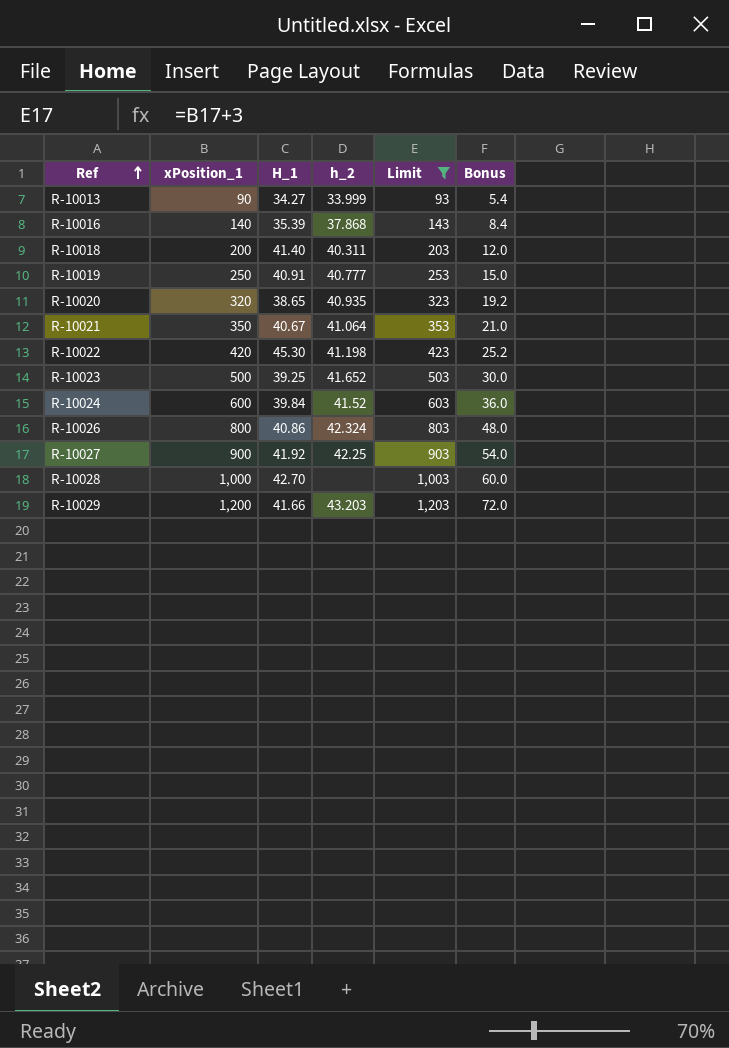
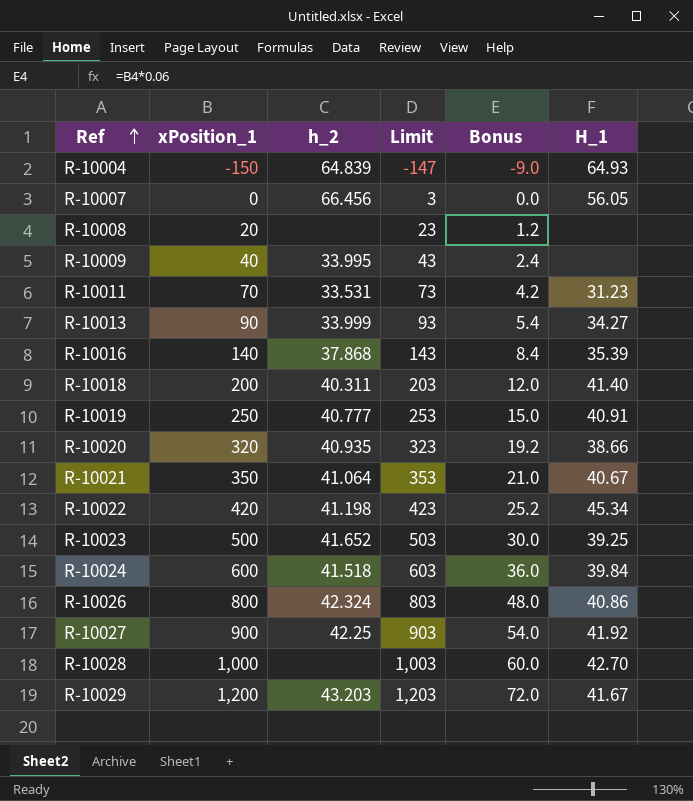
filter: Limit >= 93 -> none
column H_1 | position: 3 -> 6
R-10020 | H_1: 38.65 -> 38.66
R-10022 | H_1: 45.30 -> 45.34
R-10024 | h_2: 41.52 -> 41.518
R-10029 | H_1: 41.66 -> 41.67

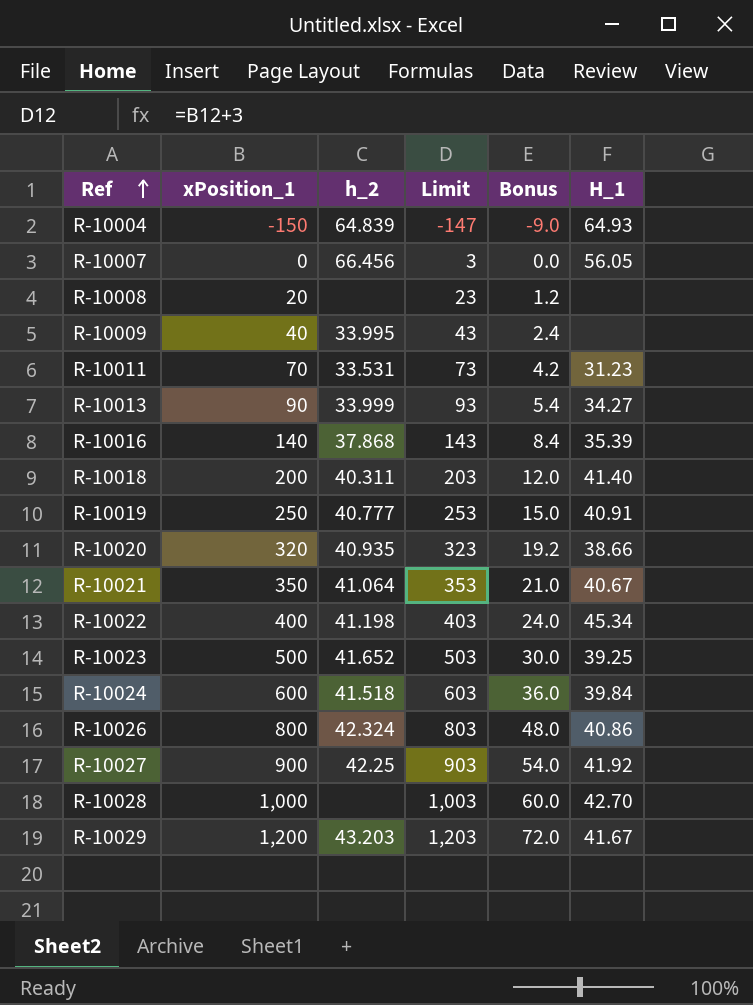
R-10022 | xPosition_1: 420 -> 400
R-10022 | Limit: 423 -> 403
R-10022 | Bonus: 25.2 -> 24.0

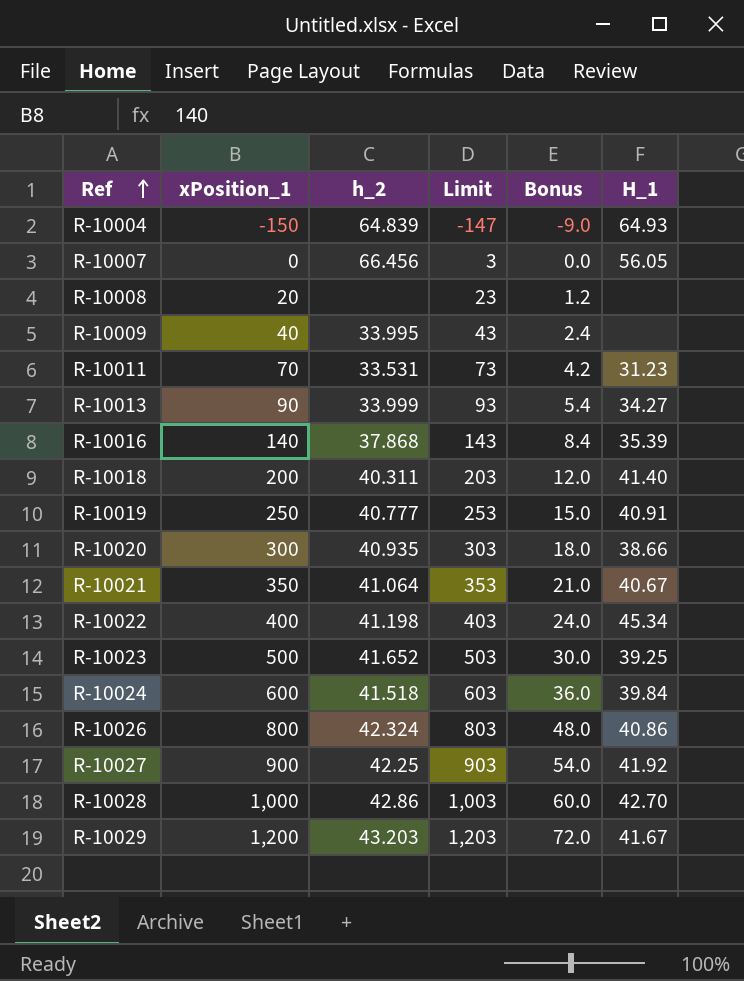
R-10020 | xPosition_1: 320 -> 300
R-10020 | Limit: 323 -> 303
R-10020 | Bonus: 19.2 -> 18.0
R-10028 | h_2: none -> 42.86

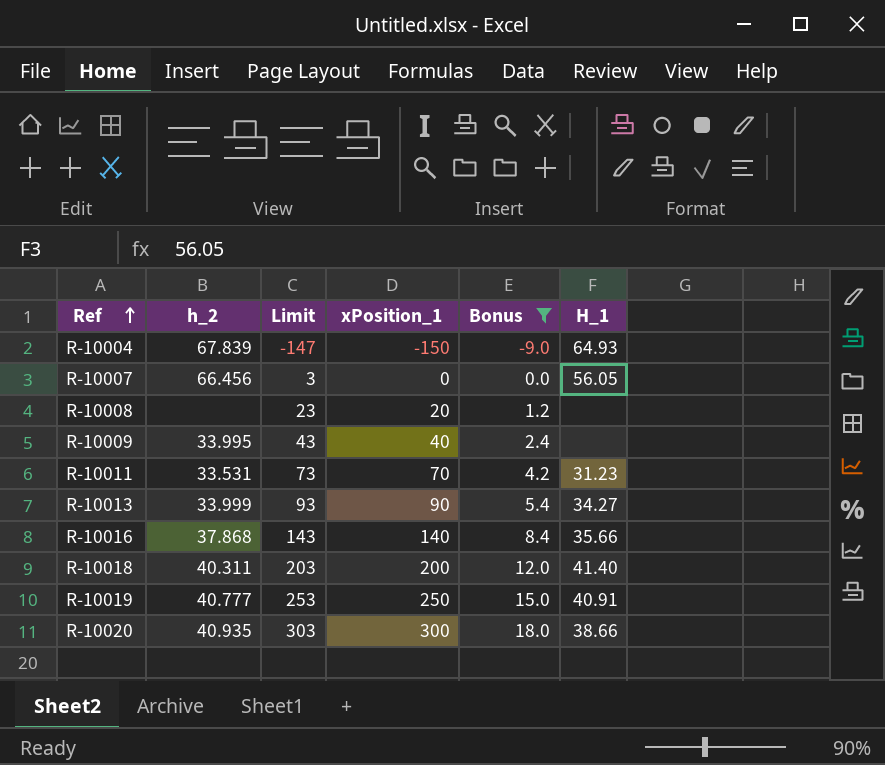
filter: none -> Bonus <= 18.0
column xPosition_1 | position: 2 -> 4
R-10004 | h_2: 64.839 -> 67.839
R-10016 | H_1: 35.39 -> 35.66

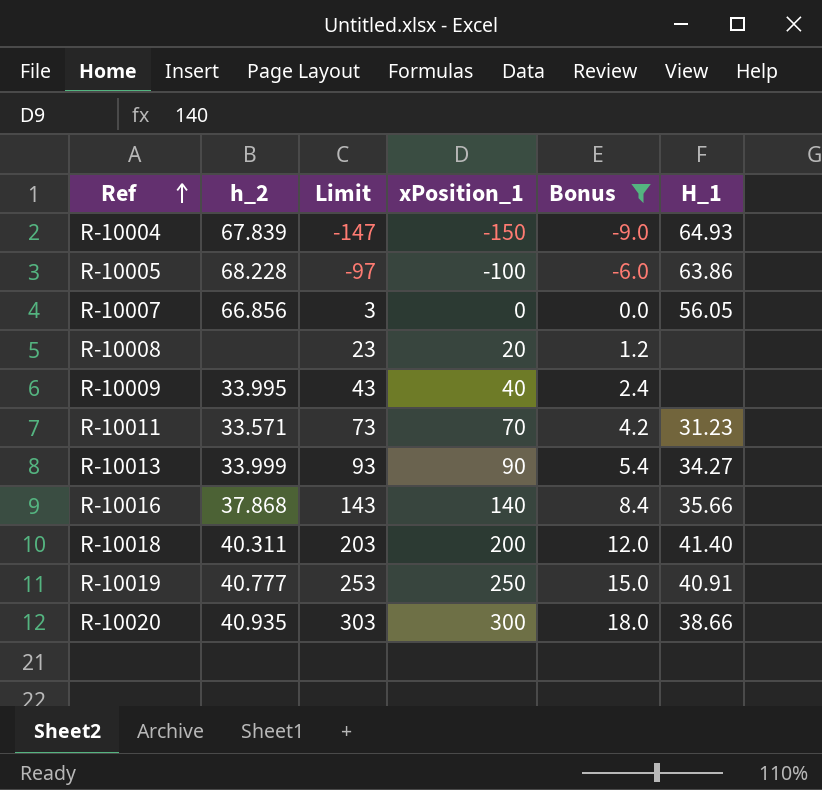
row R-10005: none -> 68.228 | -97 | -100 | -6.0 | 63.86
R-10007 | h_2: 66.456 -> 66.856
R-10011 | h_2: 33.531 -> 33.571

